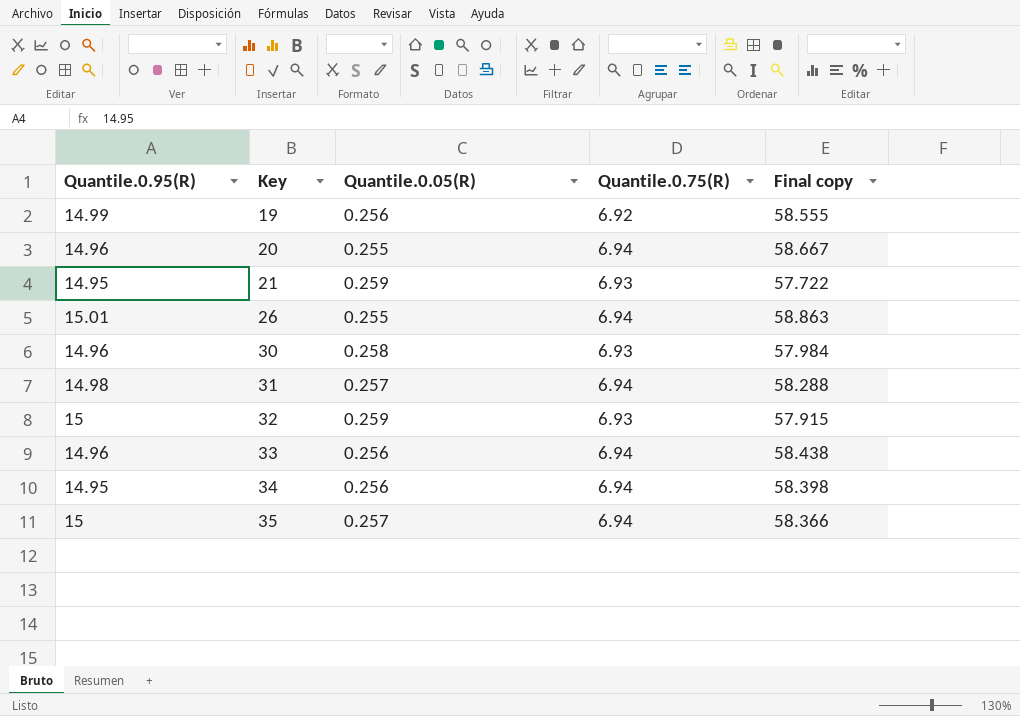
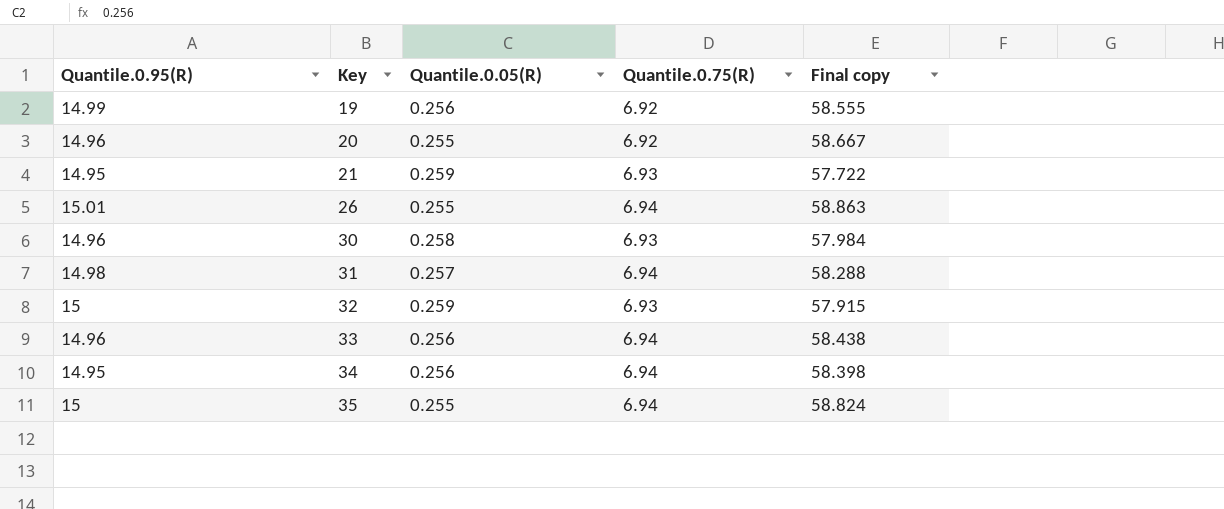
20 | Quantile.0.75(R): 6.94 -> 6.92
35 | Quantile.0.05(R): 0.257 -> 0.255
35 | Final copy: 58.366 -> 58.824

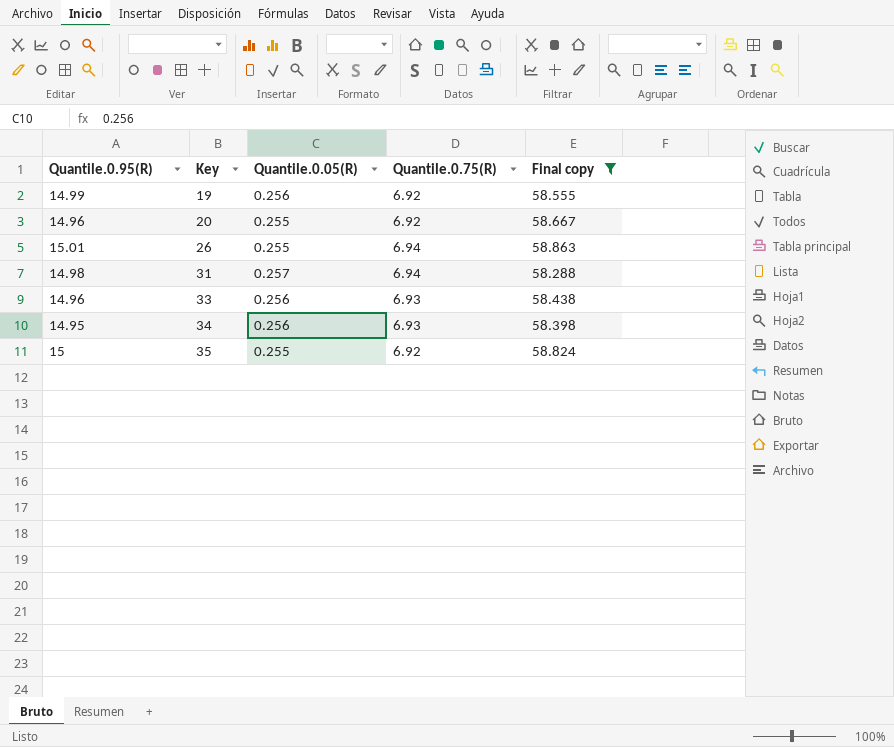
filter: none -> Final copy >= 58.288
33 | Quantile.0.75(R): 6.94 -> 6.93
34 | Quantile.0.75(R): 6.94 -> 6.93
35 | Quantile.0.75(R): 6.94 -> 6.92

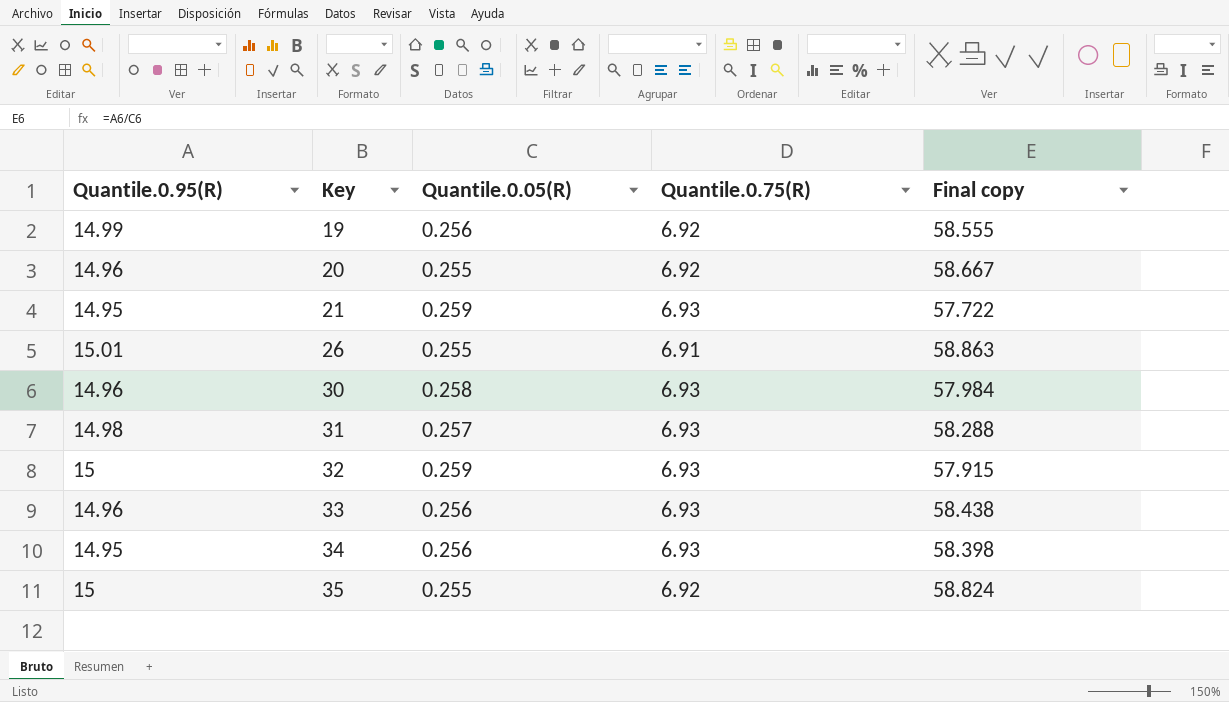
filter: Final copy >= 58.288 -> none
26 | Quantile.0.75(R): 6.94 -> 6.91
31 | Quantile.0.75(R): 6.94 -> 6.93

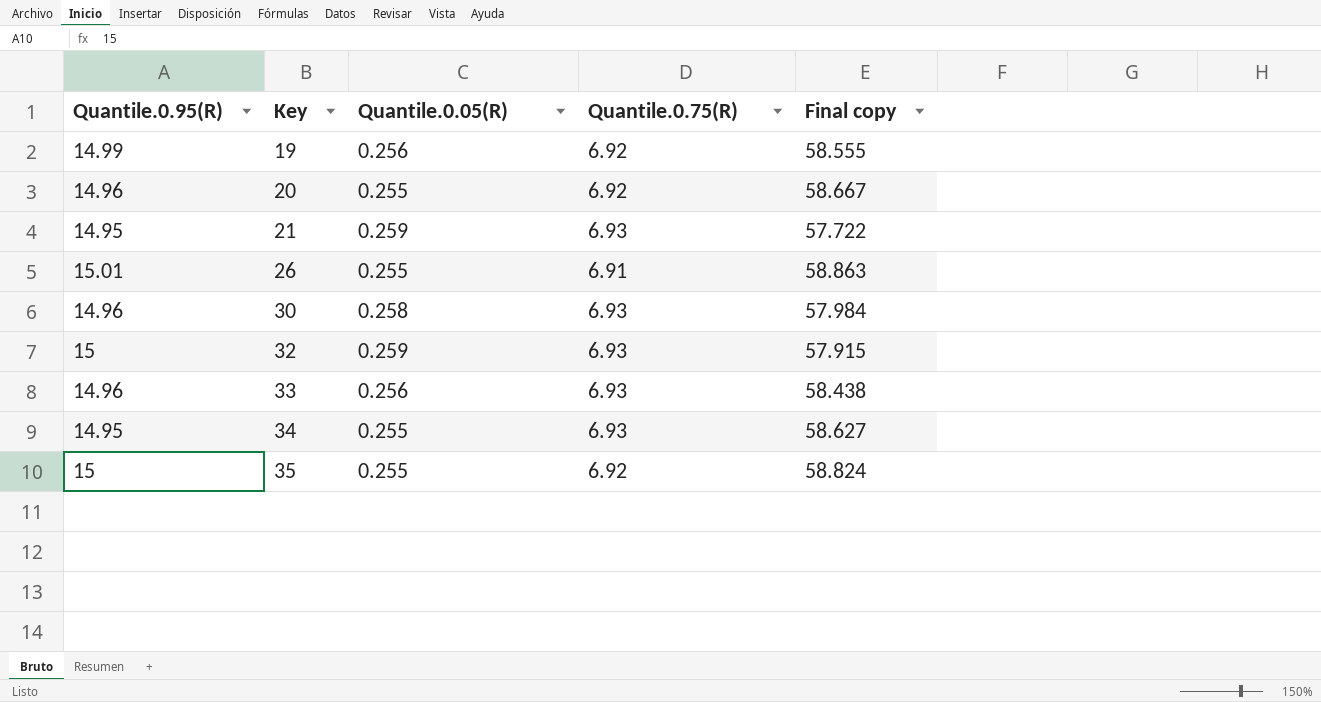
row 31: 14.98 | 0.257 | 6.93 | 58.288 -> none
34 | Quantile.0.05(R): 0.256 -> 0.255
34 | Final copy: 58.398 -> 58.627

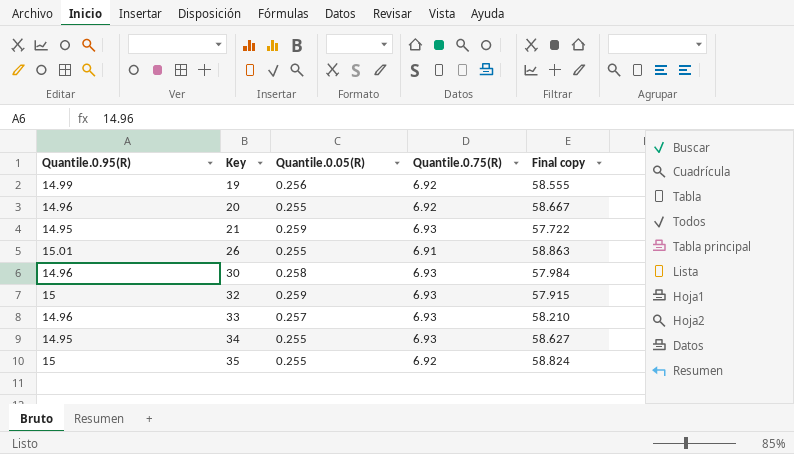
33 | Quantile.0.05(R): 0.256 -> 0.257
33 | Final copy: 58.438 -> 58.210

